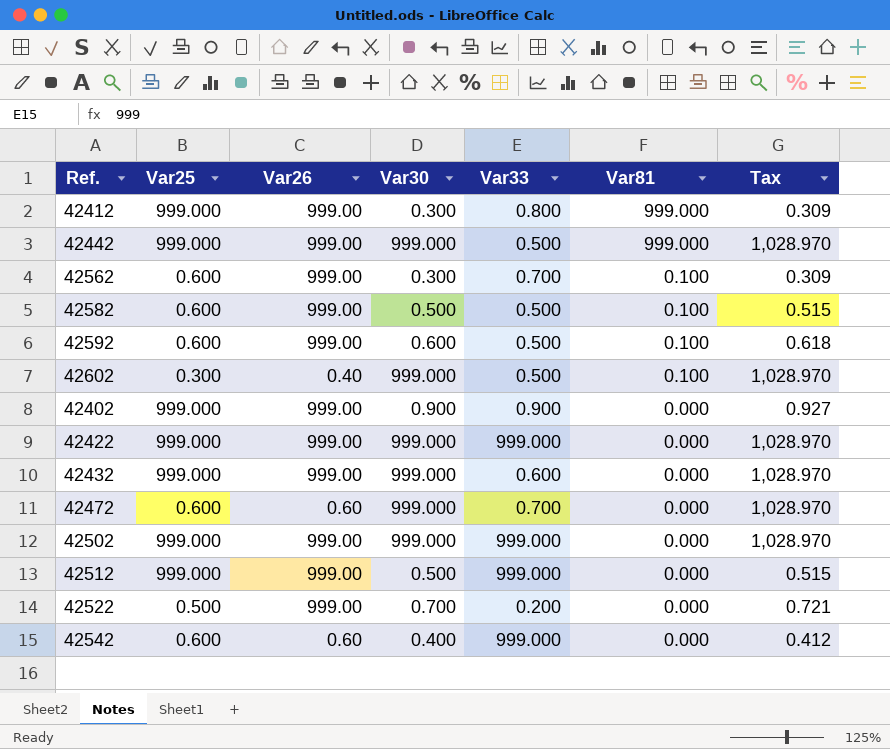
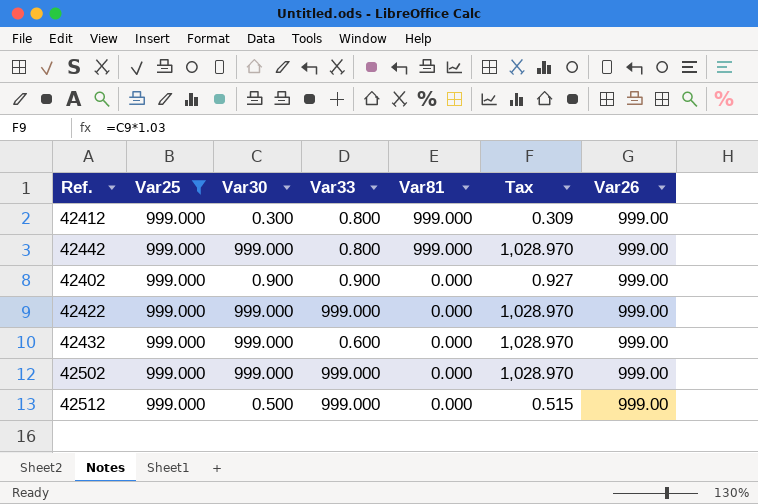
filter: none -> Var25 = 999.000
column Var26 | position: 3 -> 7
42442 | Var33: 0.500 -> 0.800

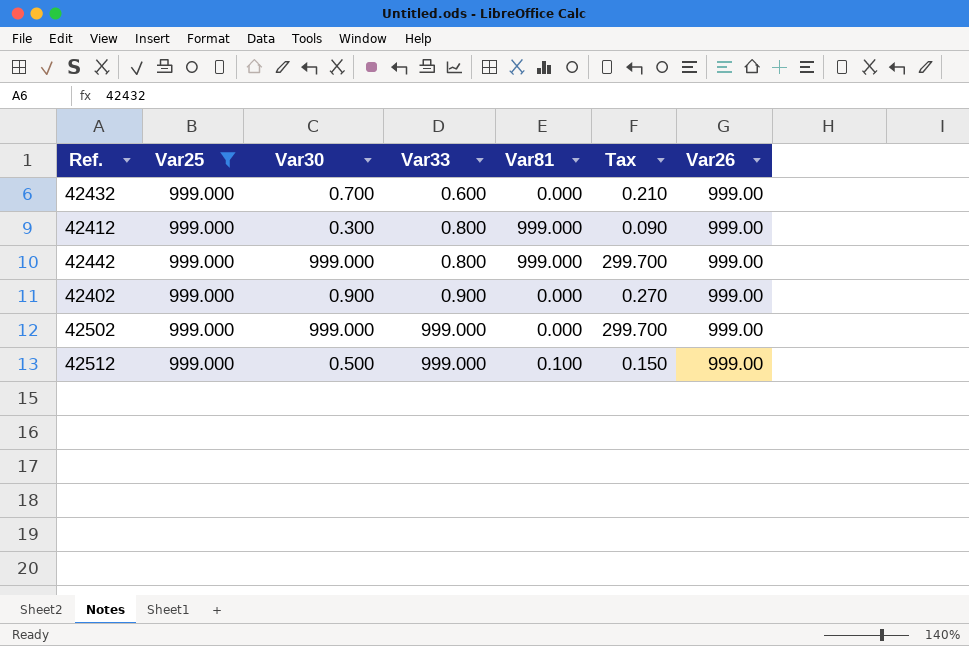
row order: Var81 descending -> Var33 ascending
column Tax | formula: [Var30] * 1.03 -> [Var30] * 0.3
row 42422: 999.000 | 999.000 | 999.000 | 0.000 | 1,028.970 | 999.00 -> none
42432 | Var30: 999.000 -> 0.700
42512 | Var81: 0.000 -> 0.100

